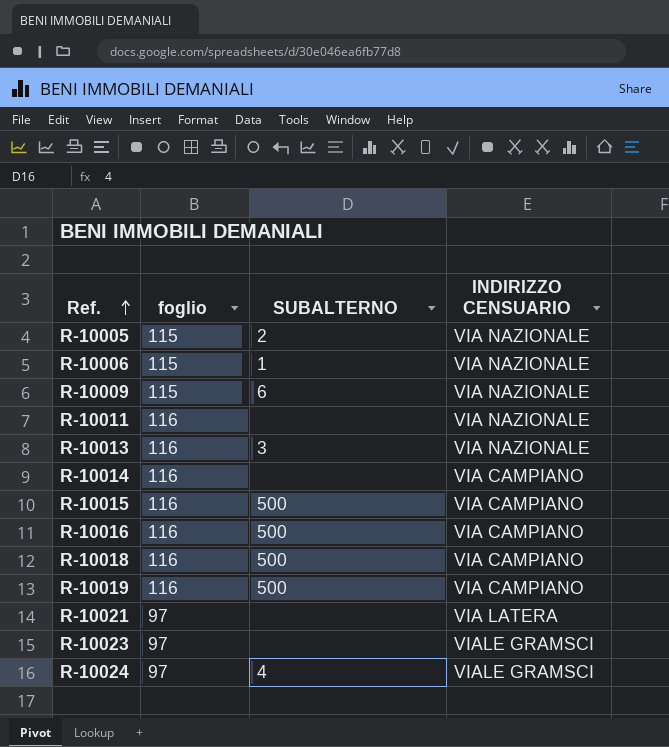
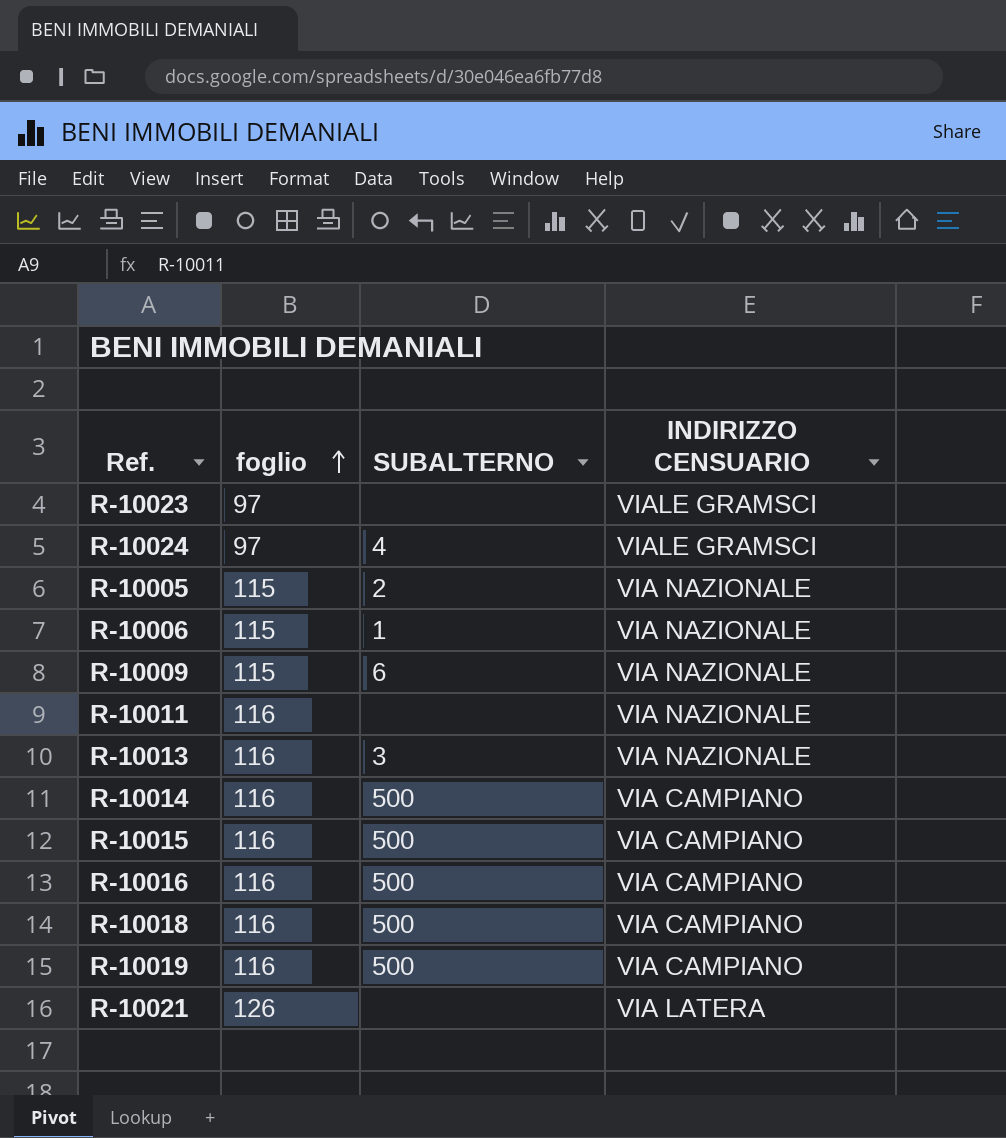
row order: Ref. ascending -> foglio ascending
R-10014 | SUBALTERNO: none -> 500
R-10021 | foglio: 97 -> 126

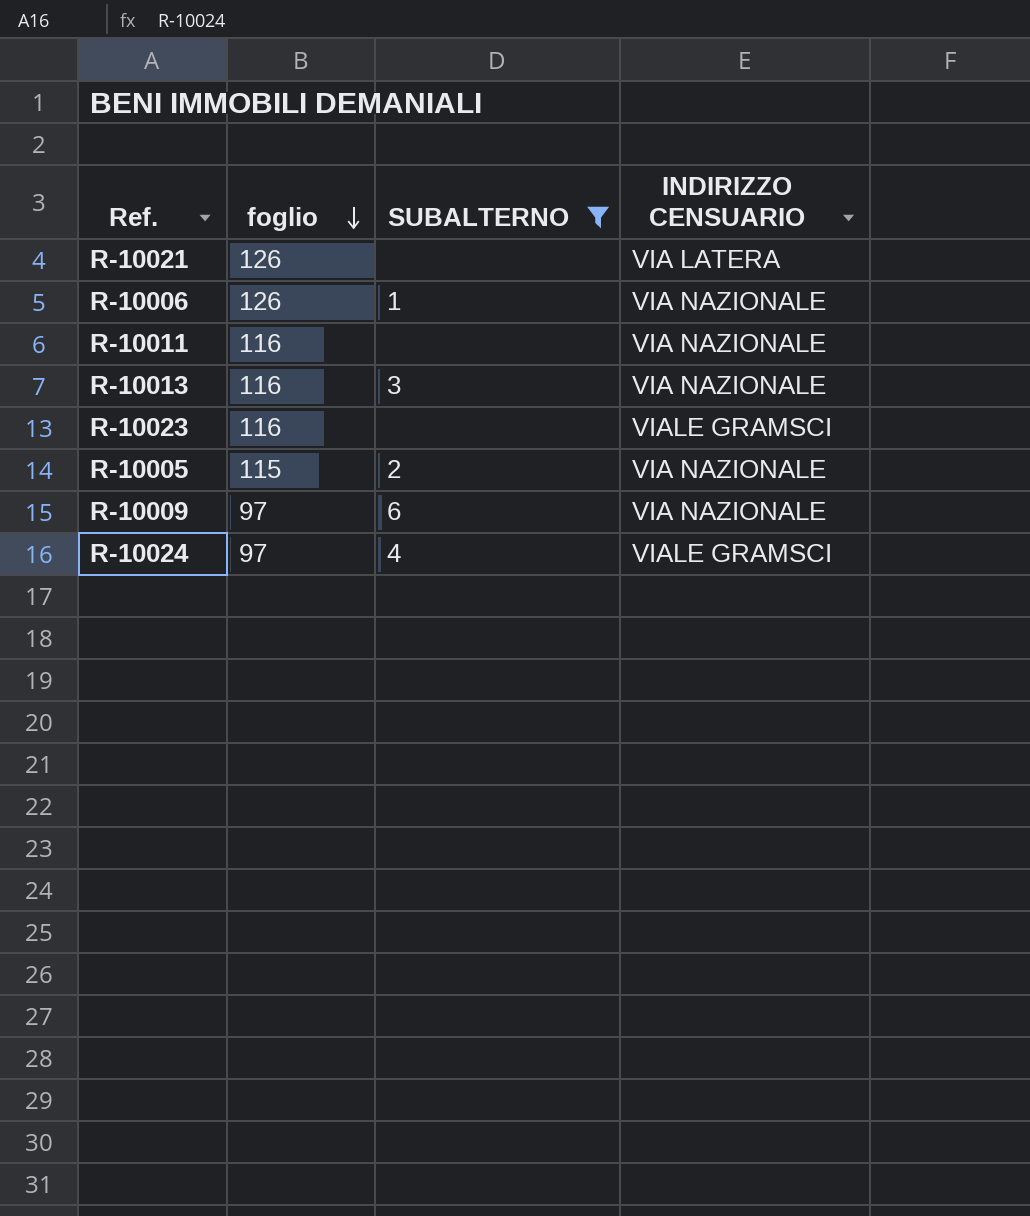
filter: none -> SUBALTERNO != 500
row order: foglio ascending -> foglio descending
R-10006 | foglio: 115 -> 126
R-10023 | foglio: 97 -> 116
R-10009 | foglio: 115 -> 97

